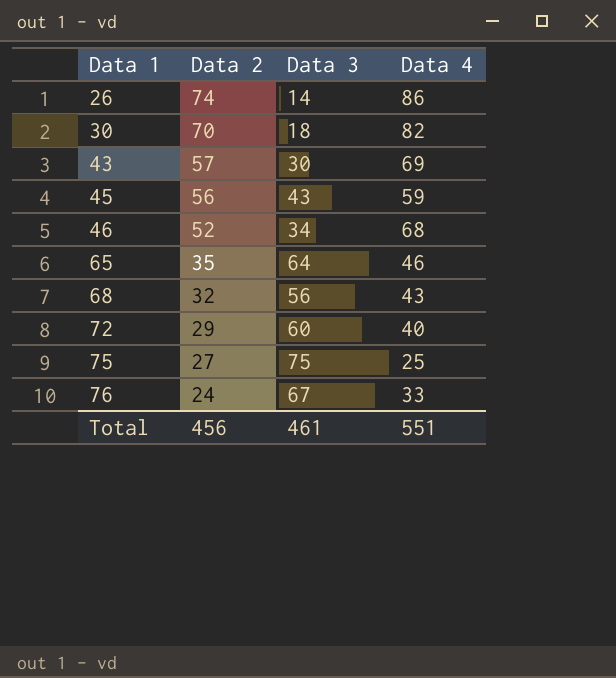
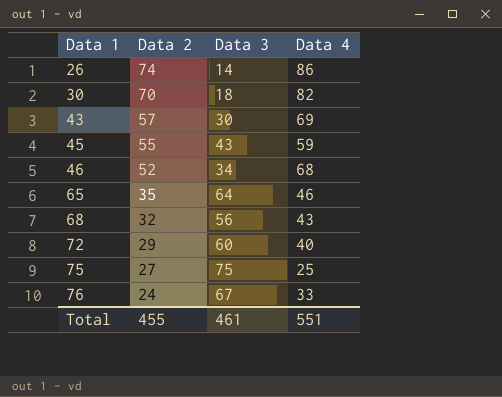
45 | Data 2: 56 -> 55
Total | Data 2: 456 -> 455

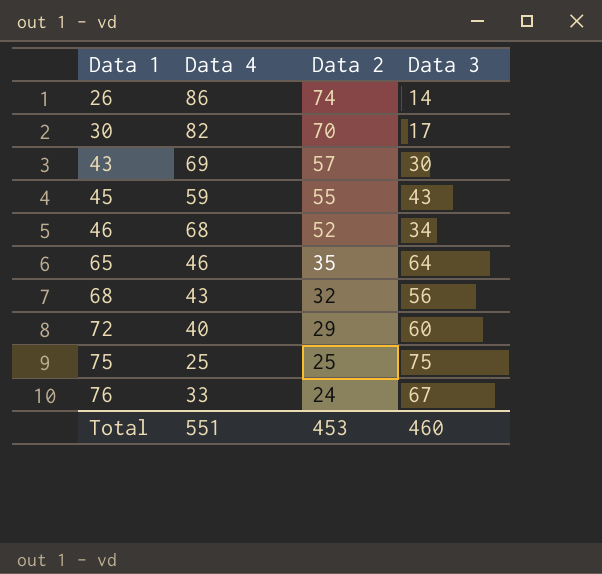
column Data 4 | position: 4 -> 2
30 | Data 3: 18 -> 17
75 | Data 2: 27 -> 25
Total | Data 2: 455 -> 453
Total | Data 3: 461 -> 460

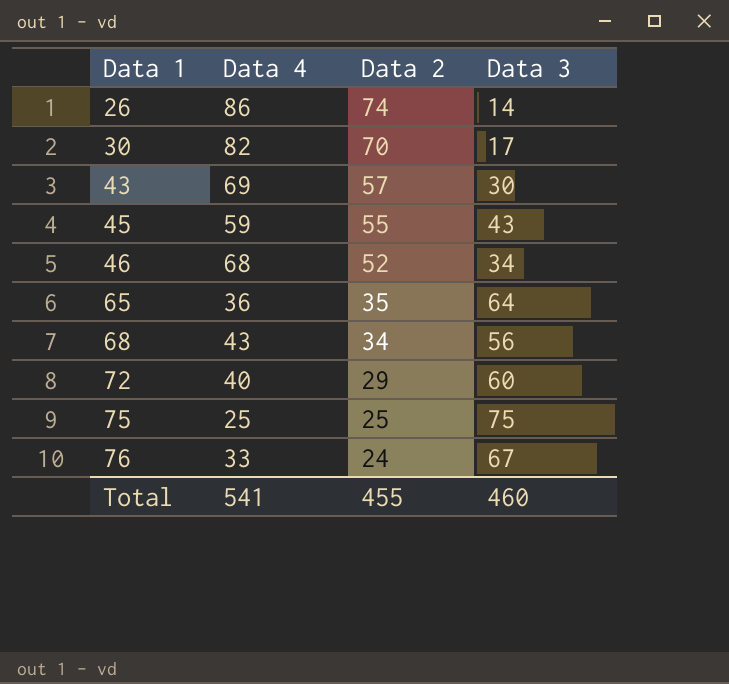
65 | Data 4: 46 -> 36
68 | Data 2: 32 -> 34
Total | Data 4: 551 -> 541
Total | Data 2: 453 -> 455

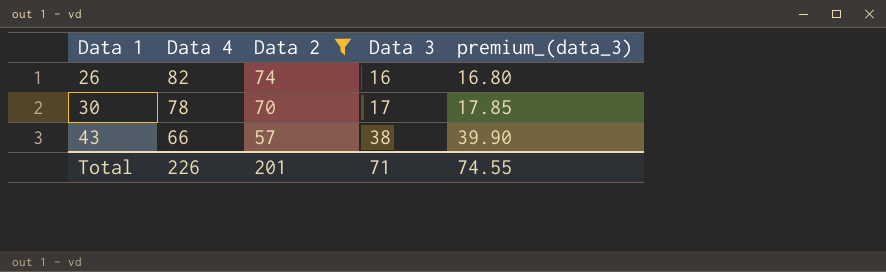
filter: none -> Data 2 >= 57
column premium_(data_3) | formula: none -> [Data 3] * 1.05
26 | Data 4: 86 -> 82
26 | Data 3: 14 -> 16
30 | Data 4: 82 -> 78
43 | Data 4: 69 -> 66
43 | Data 3: 30 -> 38
Total | Data 4: 541 -> 226
Total | Data 2: 455 -> 201
Total | Data 3: 460 -> 71

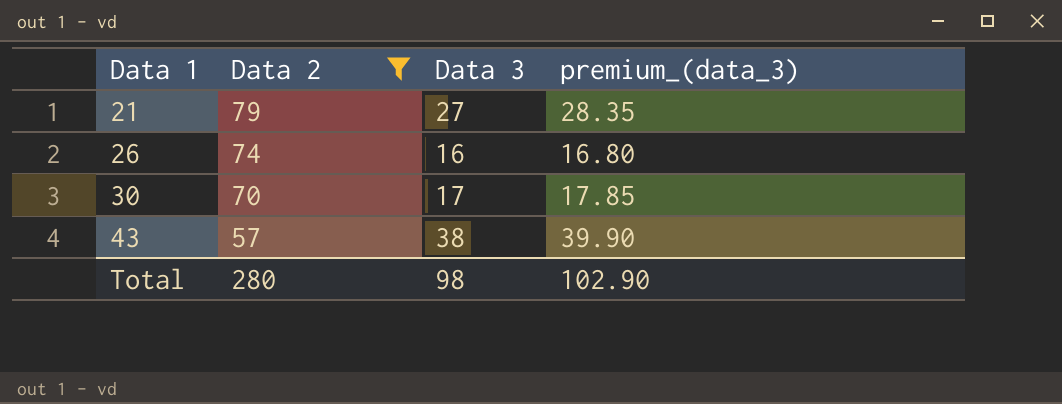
column Data 4 | position: 2 -> none
row 21: none -> 79 | 27 | 28.35
Total | Data 2: 201 -> 280
Total | Data 3: 71 -> 98
Total | premium_(data_3): 74.55 -> 102.90

